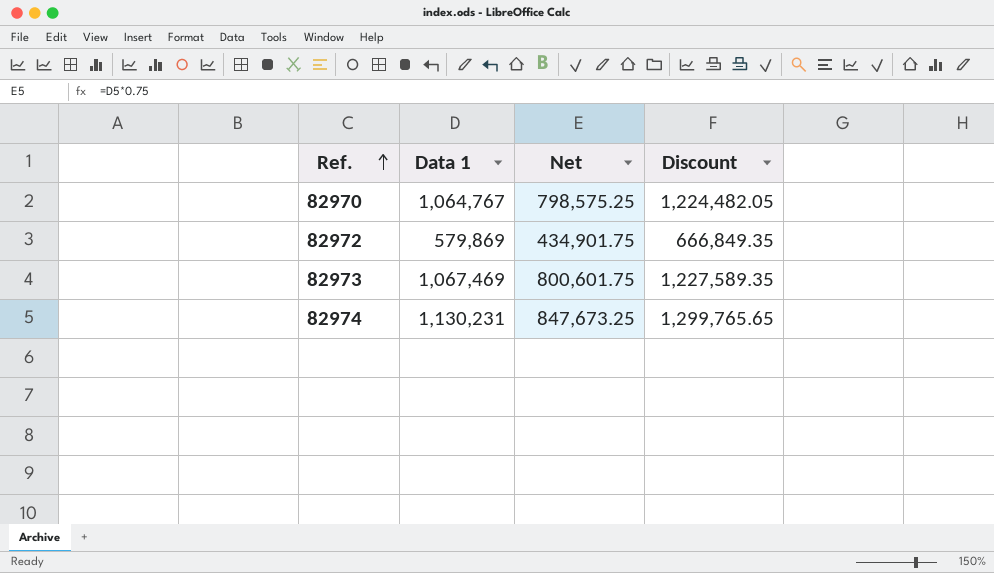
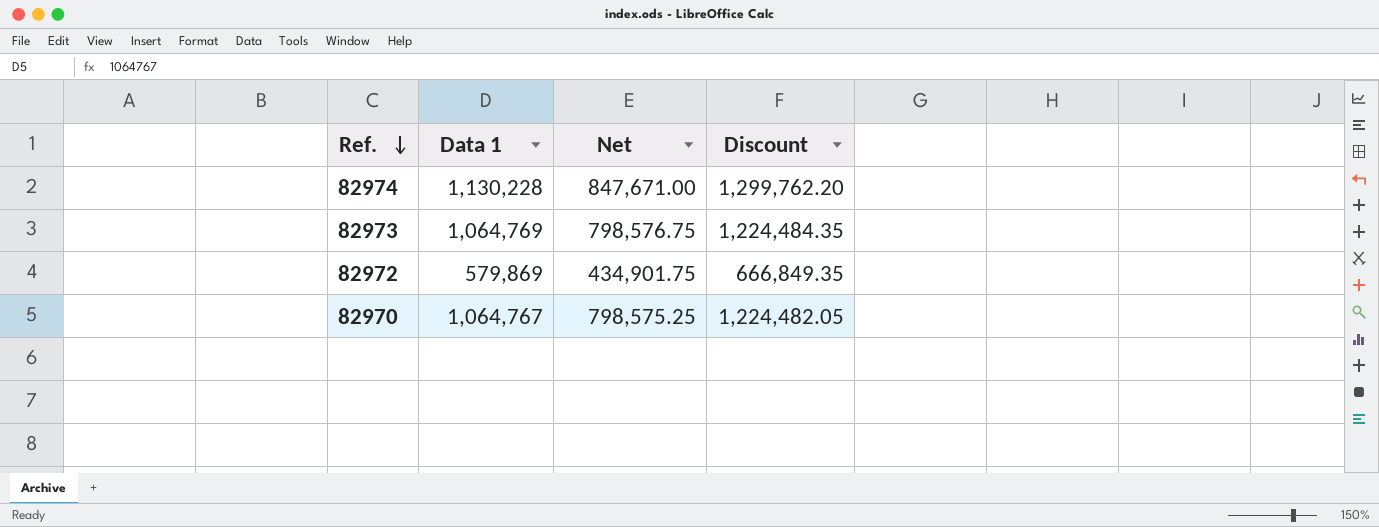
row order: Ref. ascending -> Ref. descending
82974 | Data 1: 1,130,231 -> 1,130,228
82974 | Net: 847,673.25 -> 847,671.00
82974 | Discount: 1,299,765.65 -> 1,299,762.20
82973 | Data 1: 1,067,469 -> 1,064,769
82973 | Net: 800,601.75 -> 798,576.75
82973 | Discount: 1,227,589.35 -> 1,224,484.35

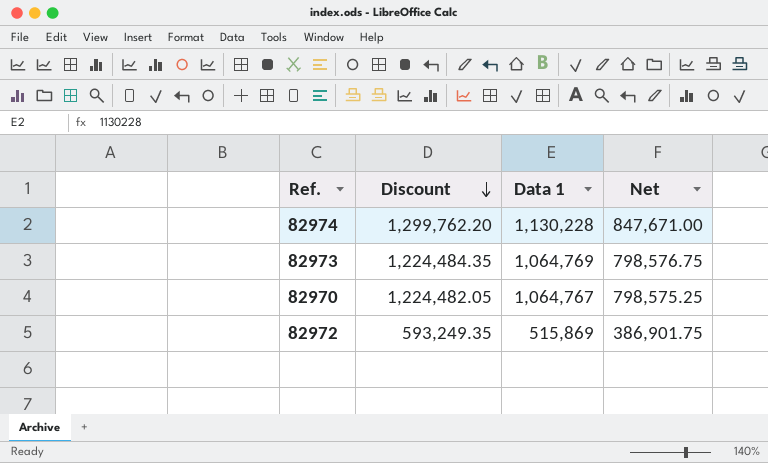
row order: Ref. descending -> Discount descending
column Discount | position: 4 -> 2
82972 | Discount: 666,849.35 -> 593,249.35
82972 | Data 1: 579,869 -> 515,869
82972 | Net: 434,901.75 -> 386,901.75

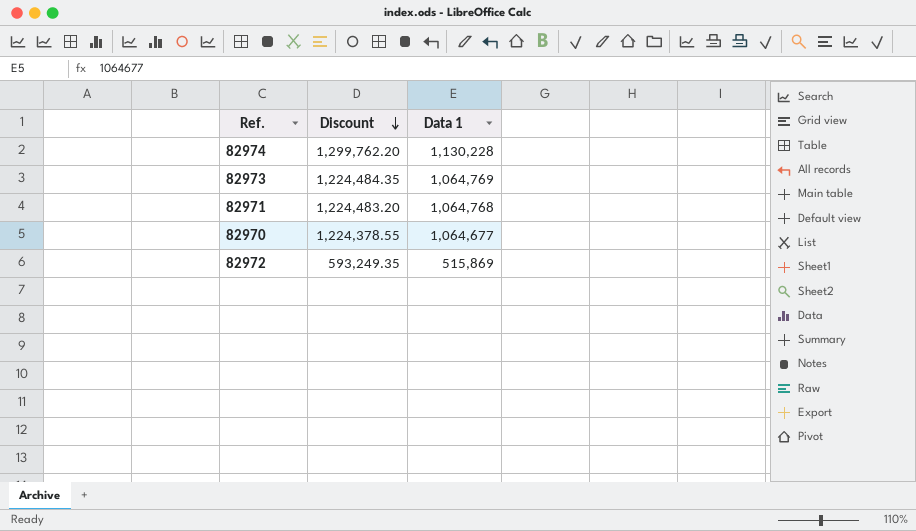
column Net | formula: [Data 1] * 0.75 -> none
row 82971: none -> 1,224,483.20 | 1,064,768
82970 | Discount: 1,224,482.05 -> 1,224,378.55
82970 | Data 1: 1,064,767 -> 1,064,677

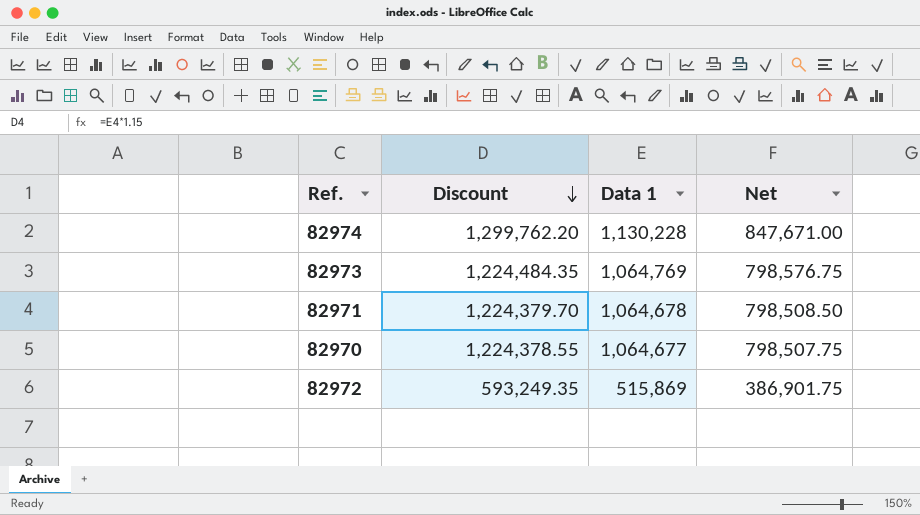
column Net | formula: none -> [Data 1] * 0.75
82971 | Discount: 1,224,483.20 -> 1,224,379.70
82971 | Data 1: 1,064,768 -> 1,064,678

